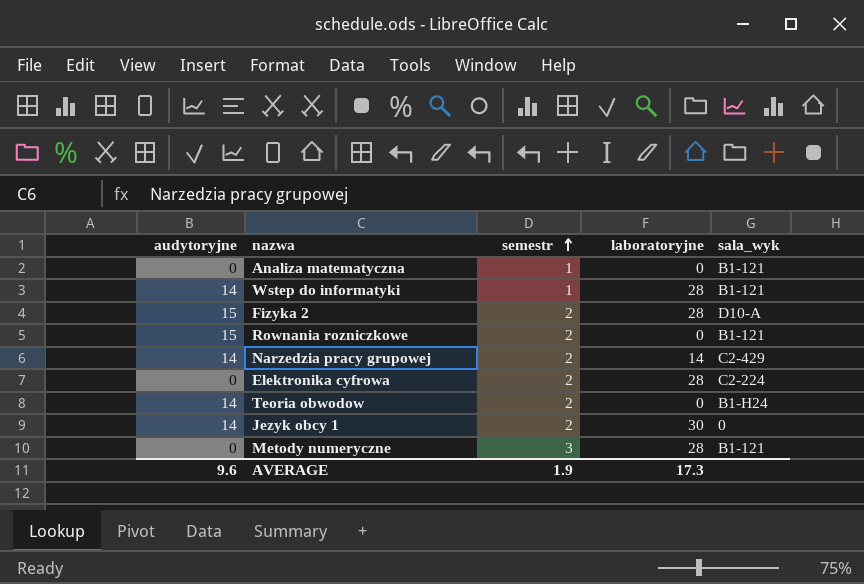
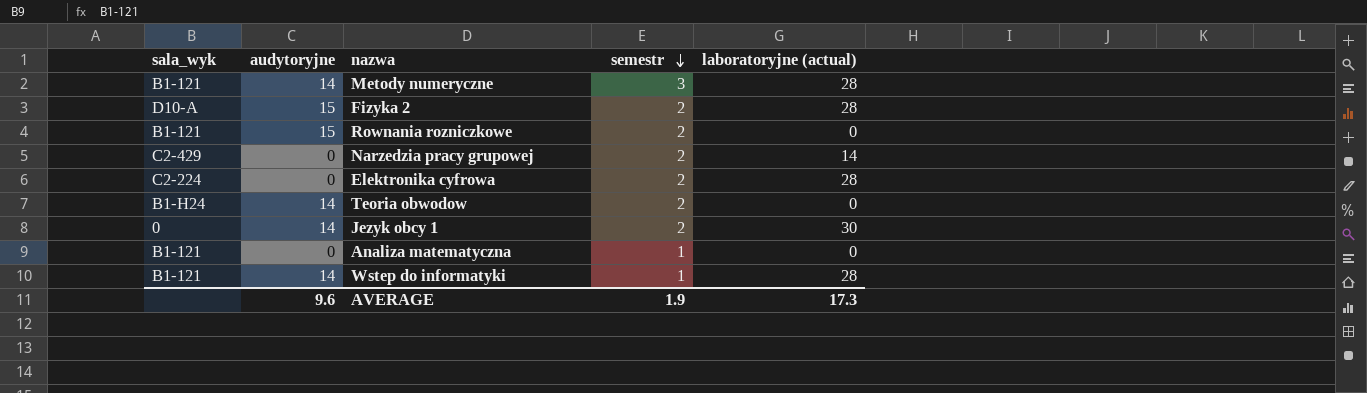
row order: semestr ascending -> semestr descending
column sala_wyk | position: 5 -> 1
column name: laboratoryjne -> laboratoryjne (actual)
Metody numeryczne | audytoryjne: 0 -> 14
Narzedzia pracy grupowej | audytoryjne: 14 -> 0

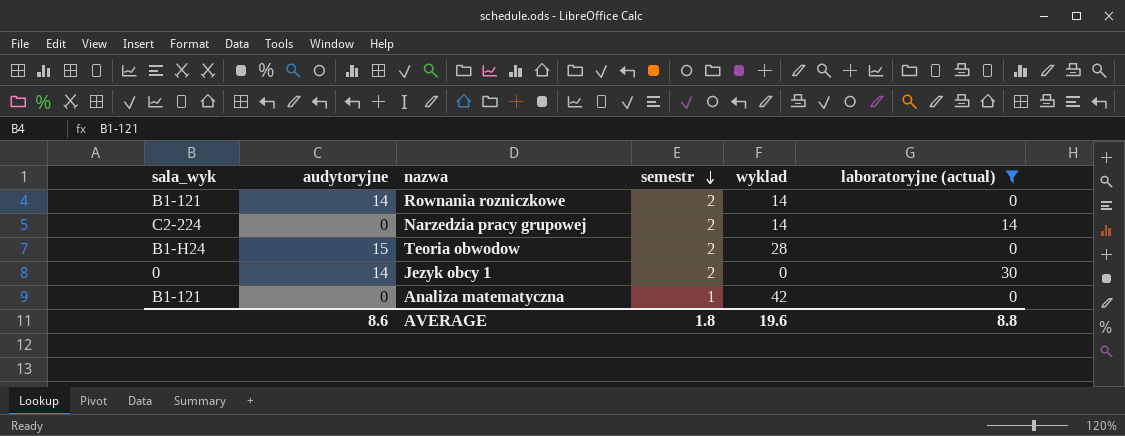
filter: none -> laboratoryjne (actual) != 28
column wyklad | position: none -> 5
Rownania rozniczkowe | audytoryjne: 15 -> 14
Narzedzia pracy grupowej | sala_wyk: C2-429 -> C2-224
Teoria obwodow | audytoryjne: 14 -> 15
AVERAGE | audytoryjne: 9.6 -> 8.6
AVERAGE | semestr: 1.9 -> 1.8
AVERAGE | laboratoryjne (actual): 17.3 -> 8.8

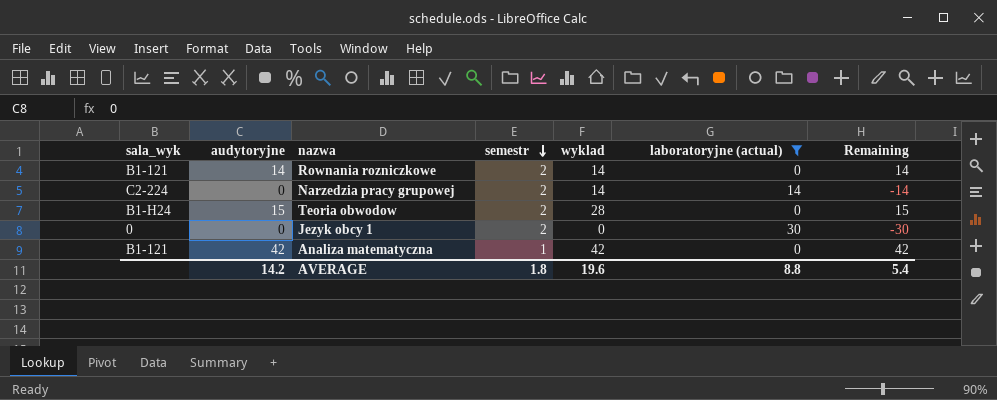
column Remaining | formula: none -> [audytoryjne] - [laboratoryjne (actual)]
Jezyk obcy 1 | audytoryjne: 14 -> 0
Analiza matematyczna | audytoryjne: 0 -> 42
AVERAGE | audytoryjne: 8.6 -> 14.2

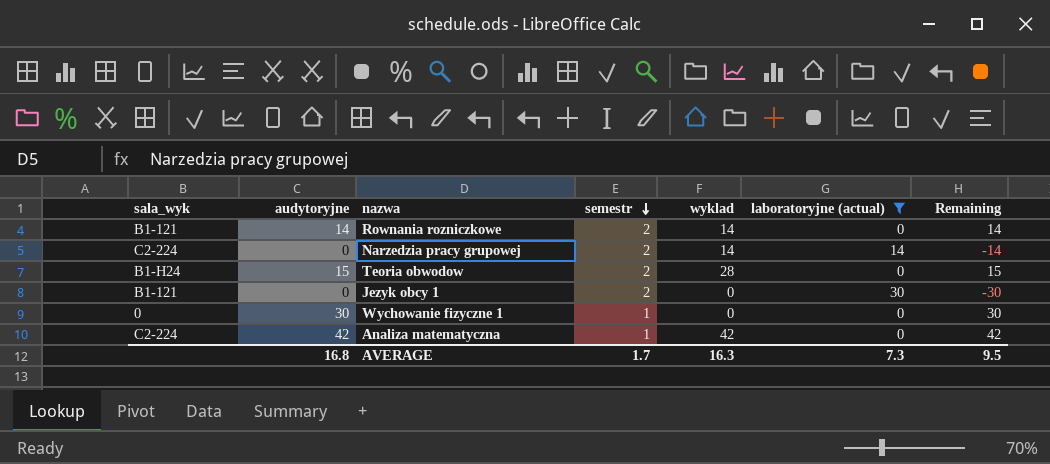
Jezyk obcy 1 | sala_wyk: 0 -> B1-121
row Wychowanie fizyczne 1: none -> 0 | 30 | 1 | 0 | 0 | 30
Analiza matematyczna | sala_wyk: B1-121 -> C2-224
AVERAGE | audytoryjne: 14.2 -> 16.8
AVERAGE | semestr: 1.8 -> 1.7
AVERAGE | wyklad: 19.6 -> 16.3
AVERAGE | laboratoryjne (actual): 8.8 -> 7.3
AVERAGE | Remaining: 5.4 -> 9.5

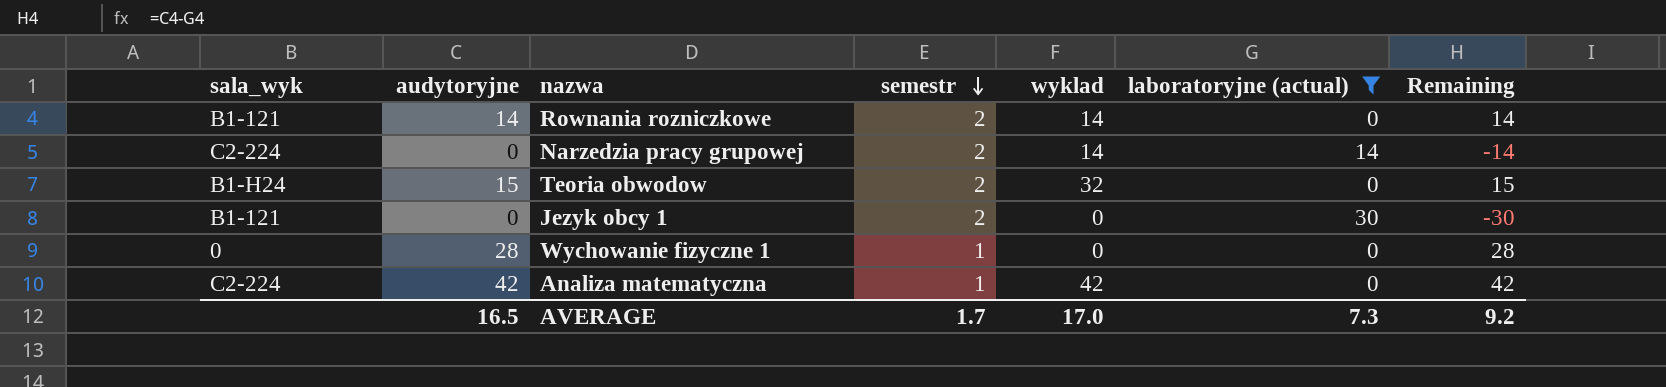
Teoria obwodow | wyklad: 28 -> 32
Wychowanie fizyczne 1 | audytoryjne: 30 -> 28
Wychowanie fizyczne 1 | Remaining: 30 -> 28
AVERAGE | audytoryjne: 16.8 -> 16.5
AVERAGE | wyklad: 16.3 -> 17.0
AVERAGE | Remaining: 9.5 -> 9.2

